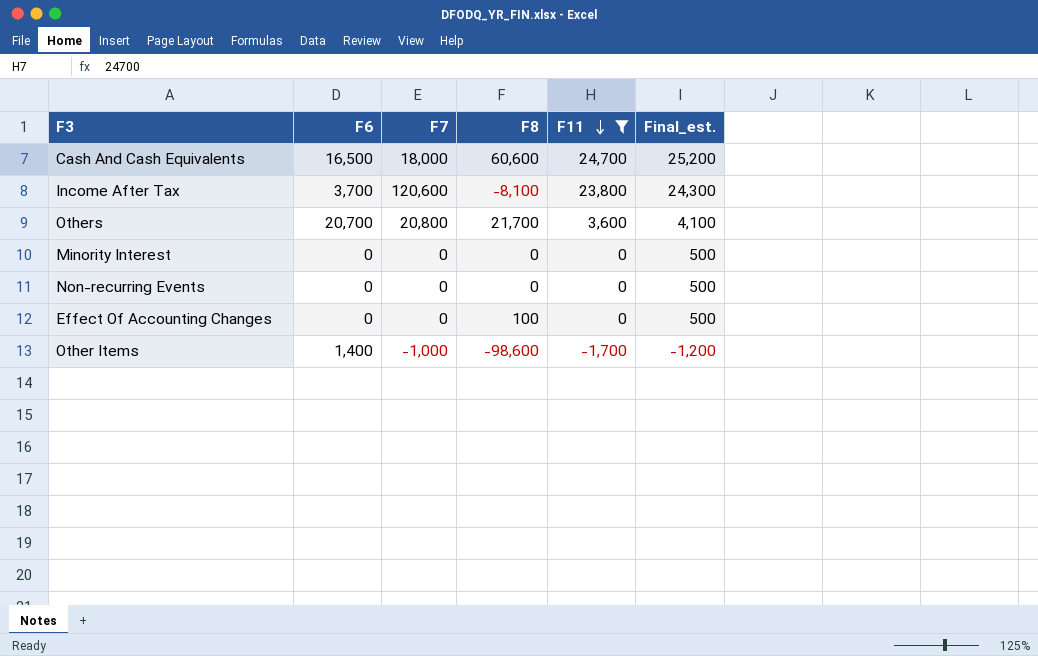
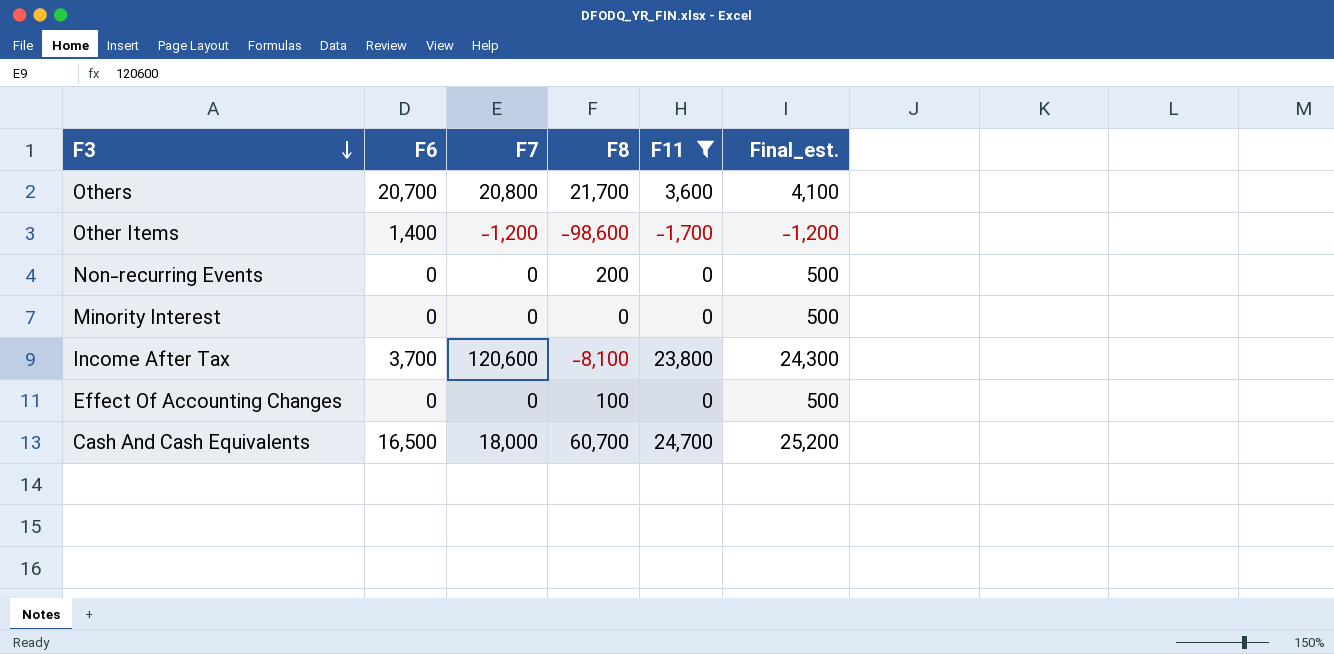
row order: F11 descending -> F3 descending
Other Items | F7: -1,000 -> -1,200
Non-recurring Events | F8: 0 -> 200
Cash And Cash Equivalents | F8: 60,600 -> 60,700

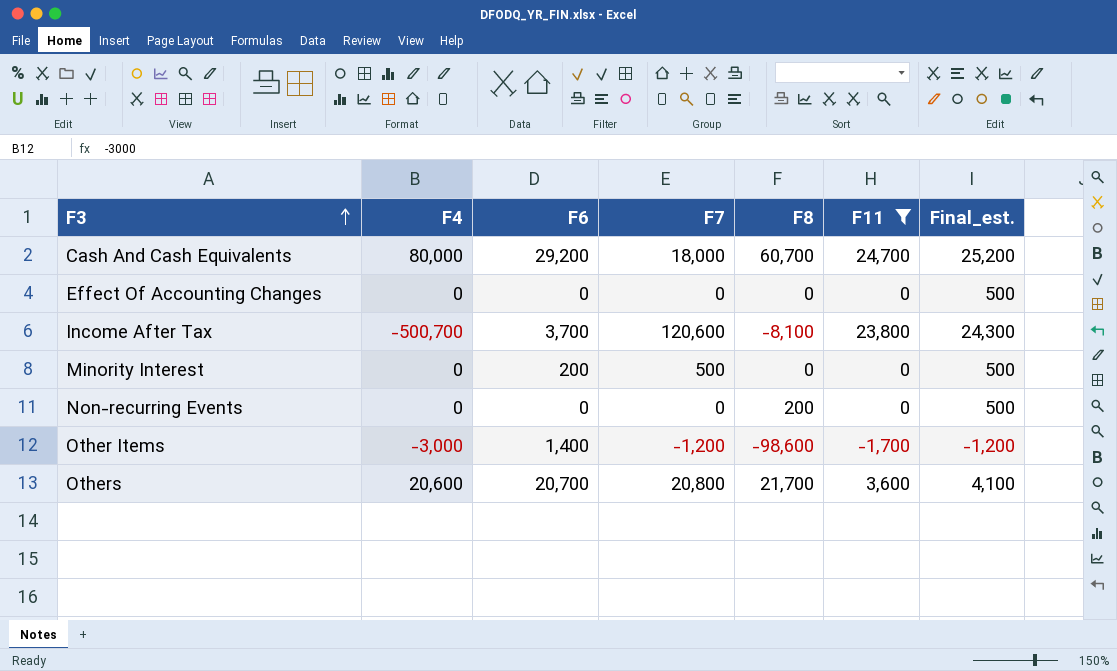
row order: F3 descending -> F3 ascending
column F4 | position: none -> 2
Cash And Cash Equivalents | F6: 16,500 -> 29,200
Effect Of Accounting Changes | F8: 100 -> 0
Minority Interest | F6: 0 -> 200
Minority Interest | F7: 0 -> 500

